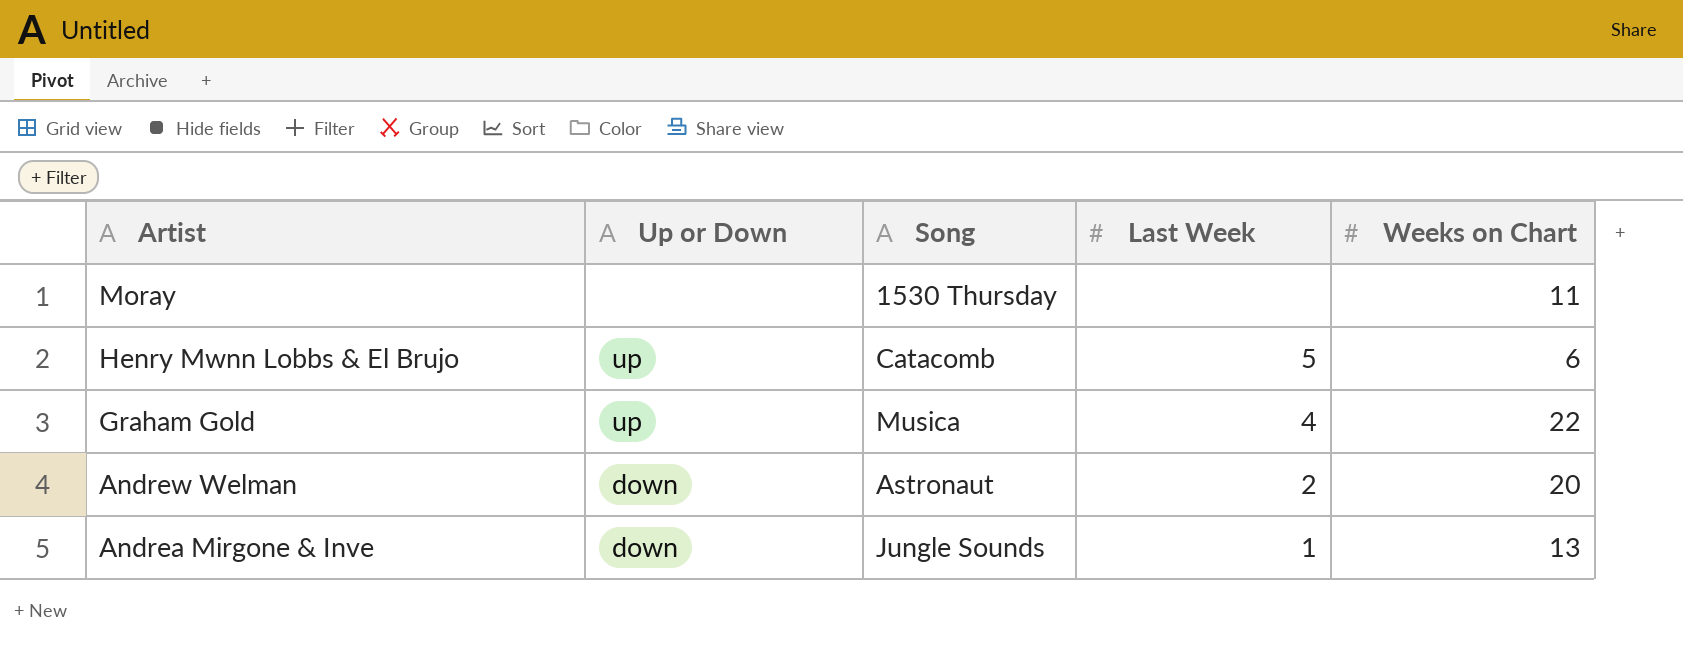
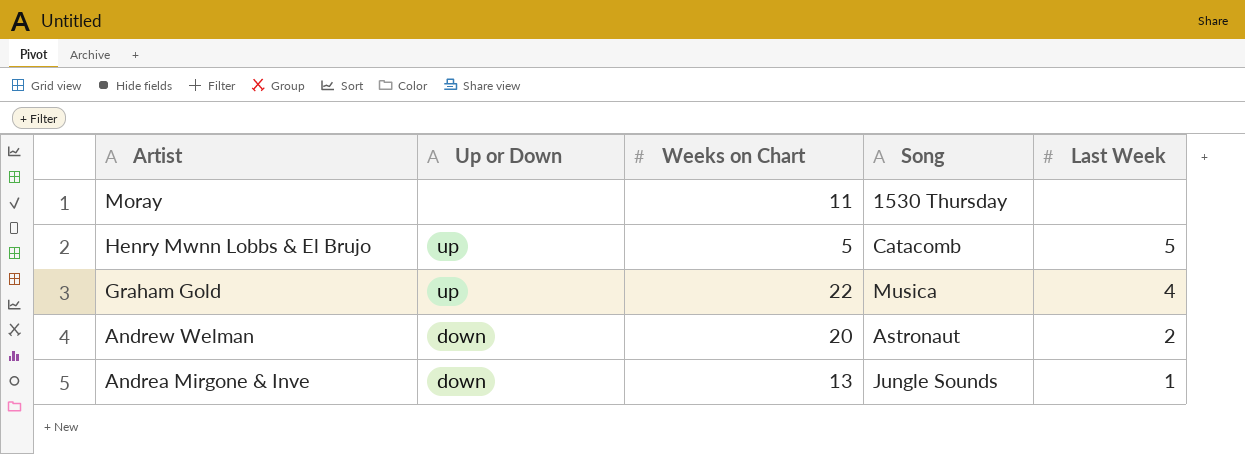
column Weeks on Chart | position: 5 -> 3
Henry Mwnn Lobbs & El Brujo | Weeks on Chart: 6 -> 5

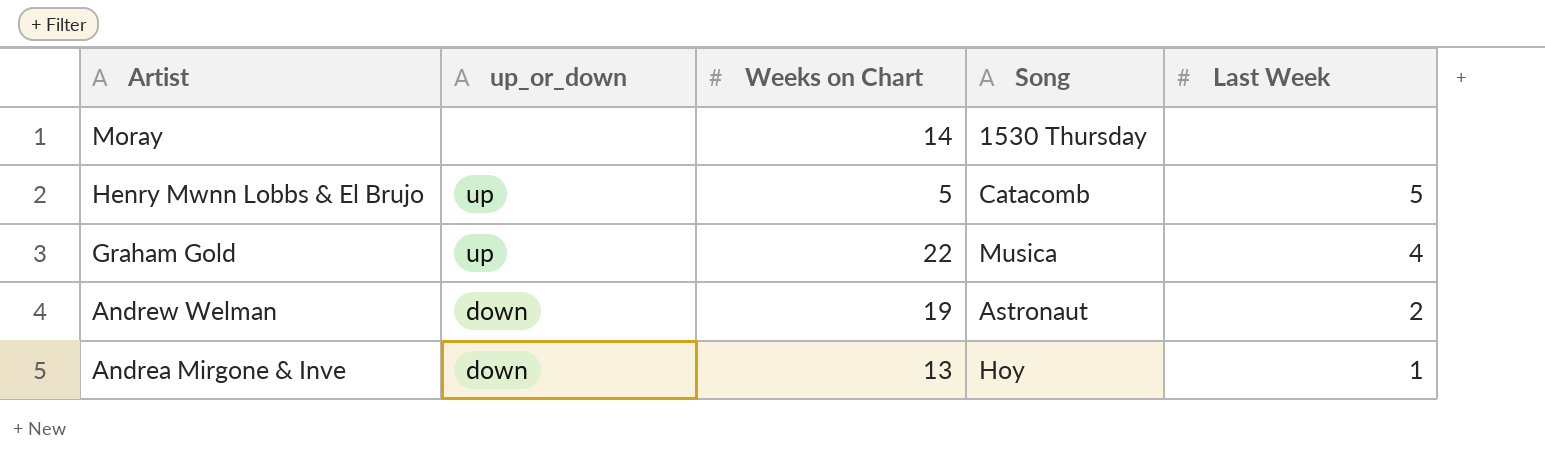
column name: Up or Down -> up_or_down
Moray | Weeks on Chart: 11 -> 14
Andrew Welman | Weeks on Chart: 20 -> 19
Andrea Mirgone & Inve | Song: Jungle Sounds -> Hoy

